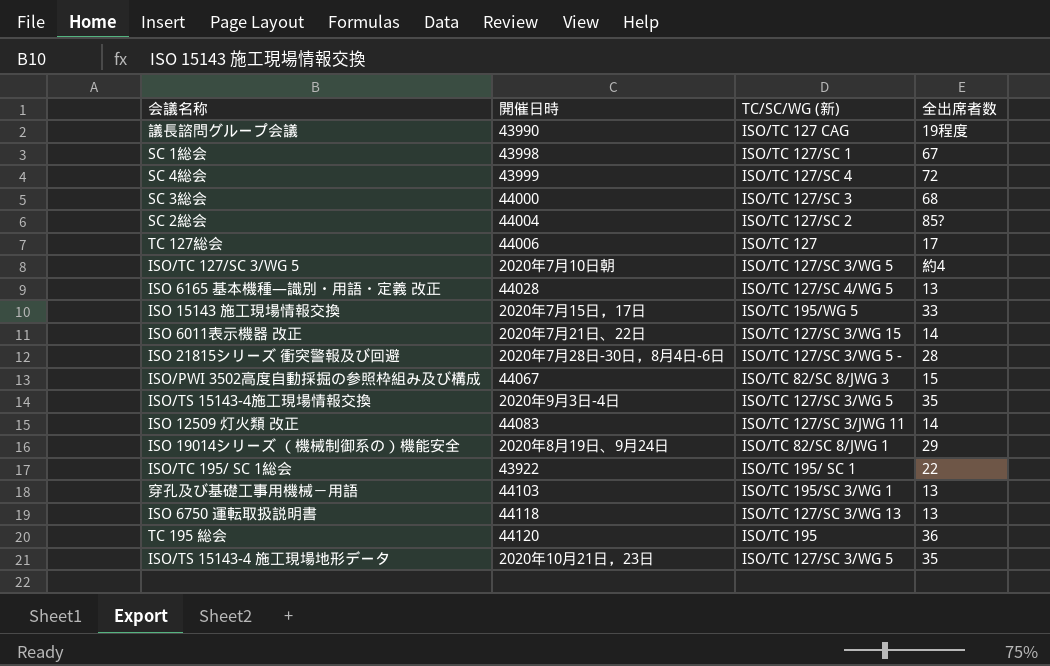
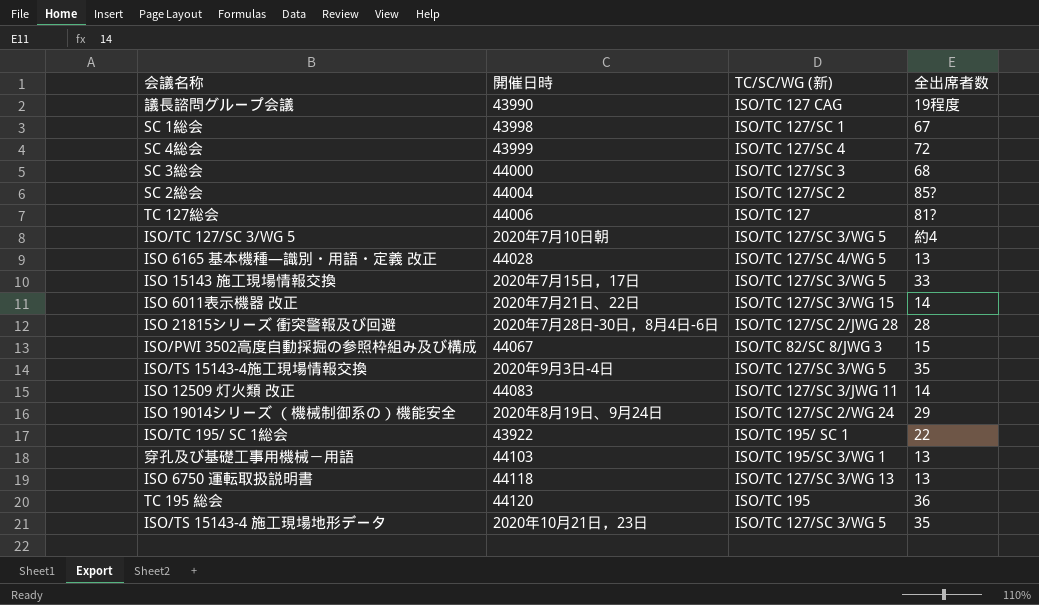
TC 127総会 | 全出席者数: 17 -> 81?
ISO 15143 施工現場情報交換 | TC/SC/WG (新): ISO/TC 195/WG 5 -> ISO/TC 127/SC 3/WG 5
ISO 21815シリーズ 衝突警報及び回避 | TC/SC/WG (新): ISO/TC 127/SC 3/WG 5 - -> ISO/TC 127/SC 2/JWG 28
ISO 19014シリーズ （機械制御系の）機能安全 | TC/SC/WG (新): ISO/TC 82/SC 8/JWG 1 -> ISO/TC 127/SC 2/WG 24

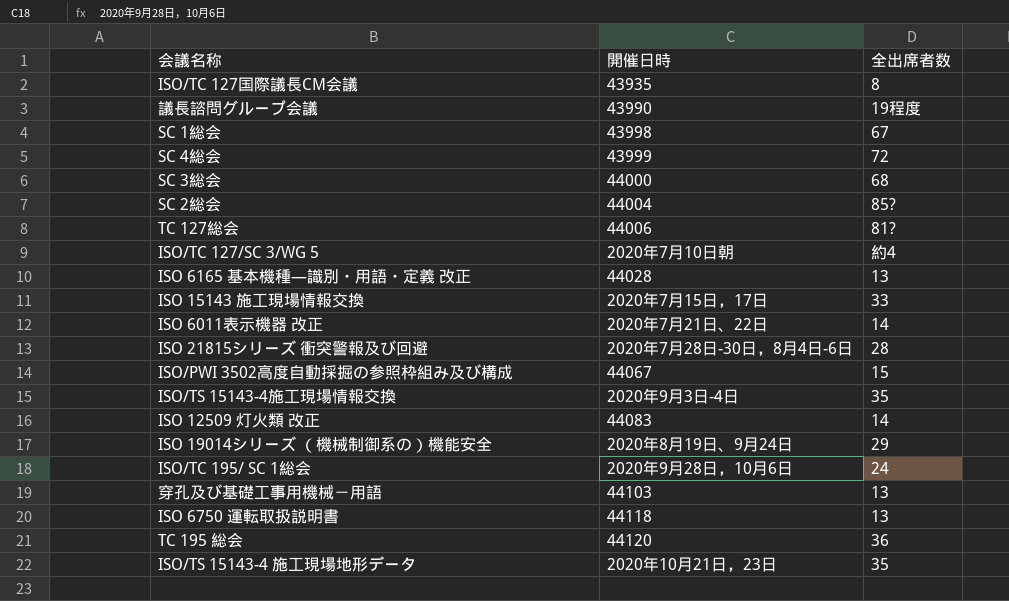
column TC/SC/WG (新) | position: 3 -> none
row ISO/TC 127国際議長CM会議: none -> 43935 | 8
ISO/TC 195/ SC 1総会 | 開催日時: 43922 -> 2020年9月28日，10月6日
ISO/TC 195/ SC 1総会 | 全出席者数: 22 -> 24

